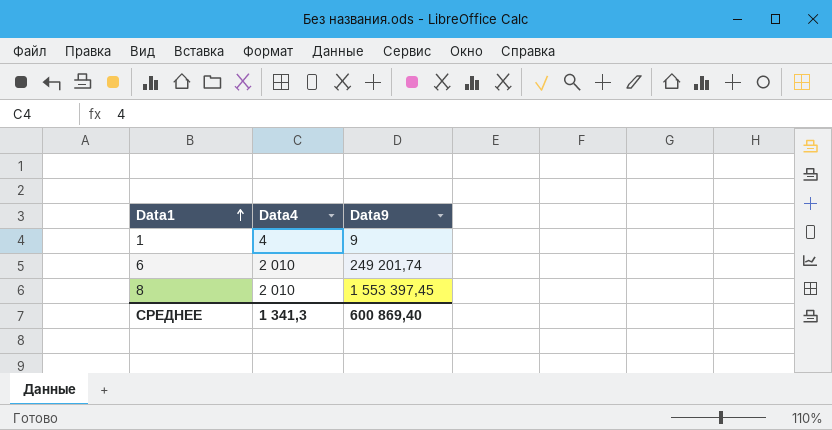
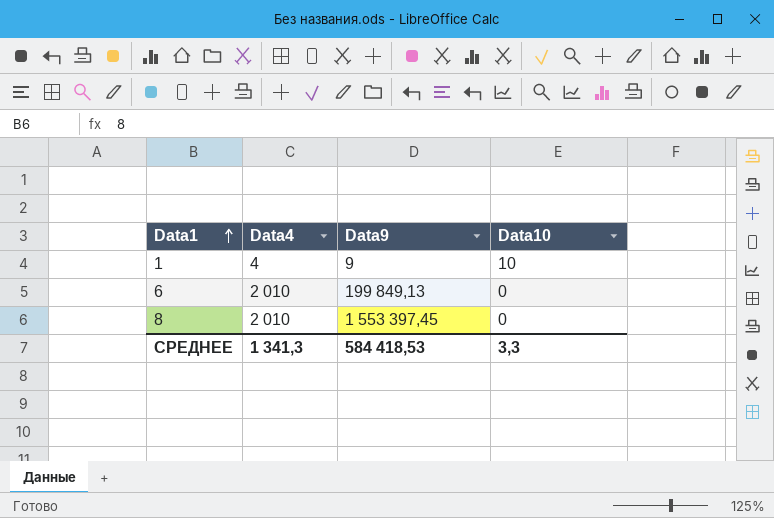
column Data10 | position: none -> 4
6 | Data9: 249 201,74 -> 199 849,13
СРЕДНЕЕ | Data9: 600 869,40 -> 584 418,53

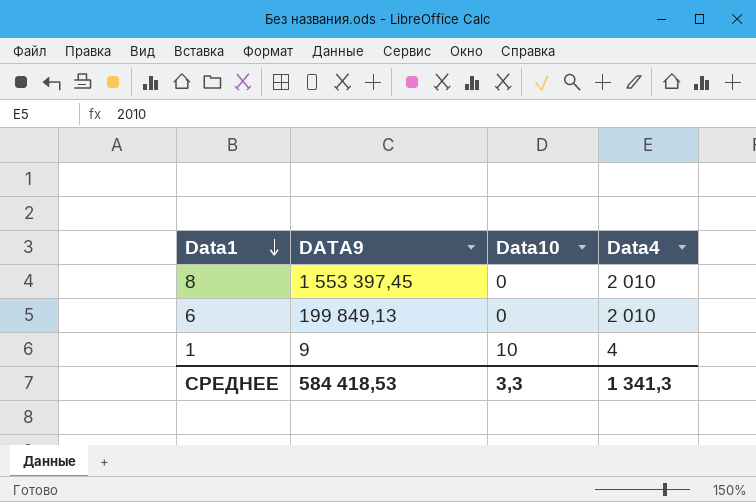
row order: Data1 ascending -> Data1 descending
column name: Data9 -> DATA9
column Data4 | position: 2 -> 4

